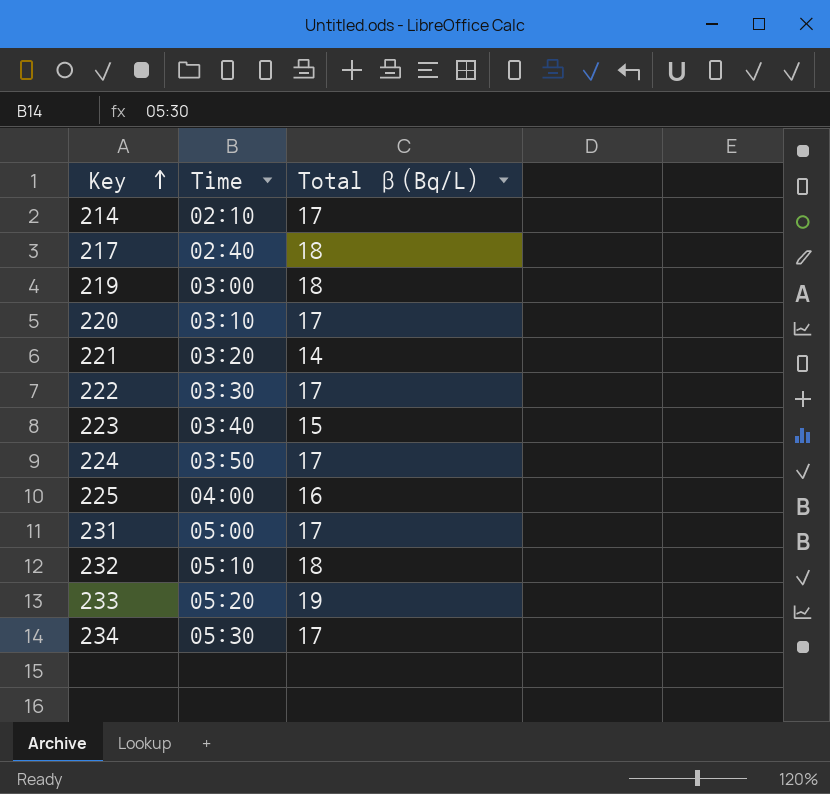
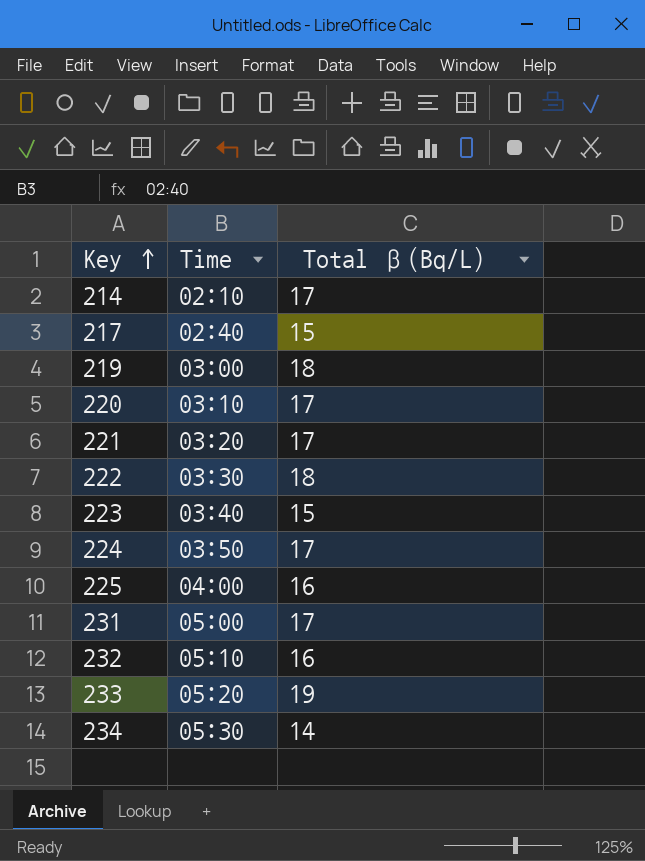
217 | Total β(Bq/L): 18 -> 15
221 | Total β(Bq/L): 14 -> 17
222 | Total β(Bq/L): 17 -> 18
232 | Total β(Bq/L): 18 -> 16
234 | Total β(Bq/L): 17 -> 14

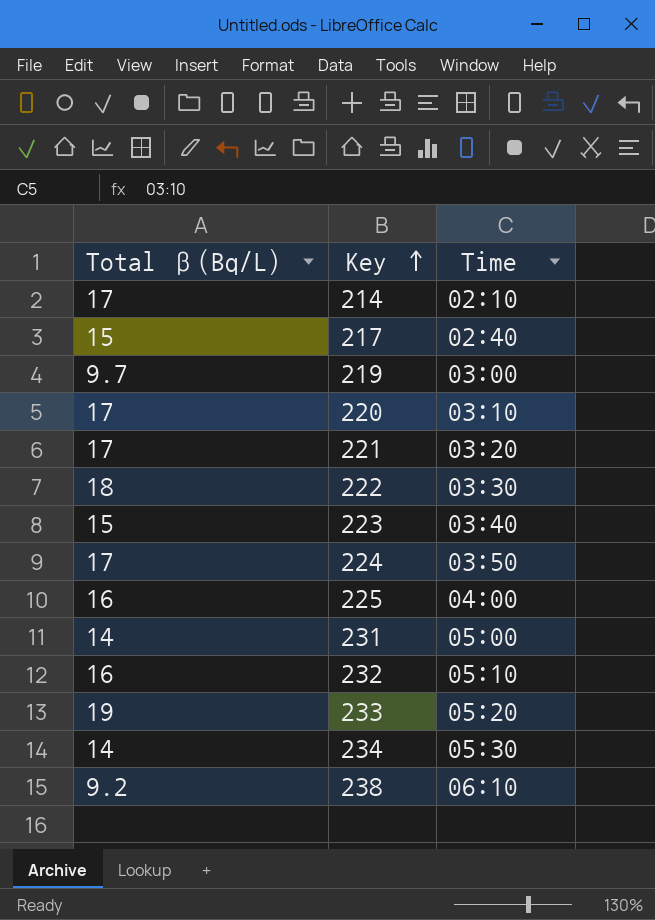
column Total β(Bq/L) | position: 3 -> 1
219 | Total β(Bq/L): 18 -> 9.7
231 | Total β(Bq/L): 17 -> 14
row 238: none -> 9.2 | 06:10

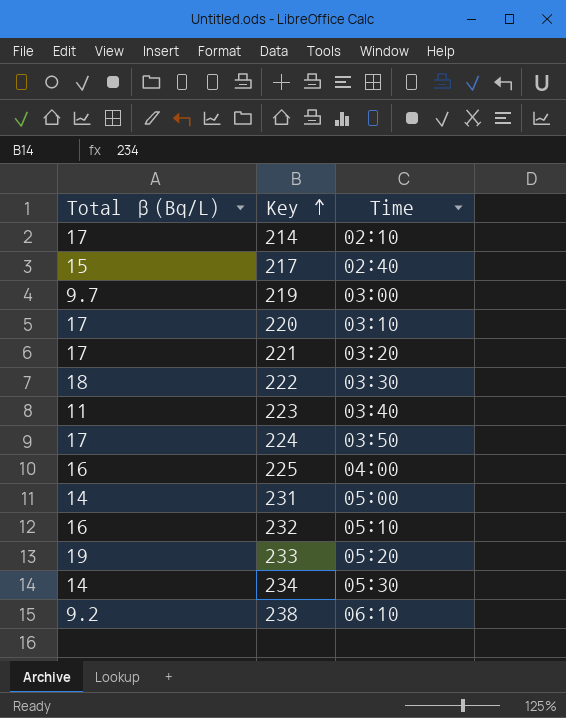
223 | Total β(Bq/L): 15 -> 11

